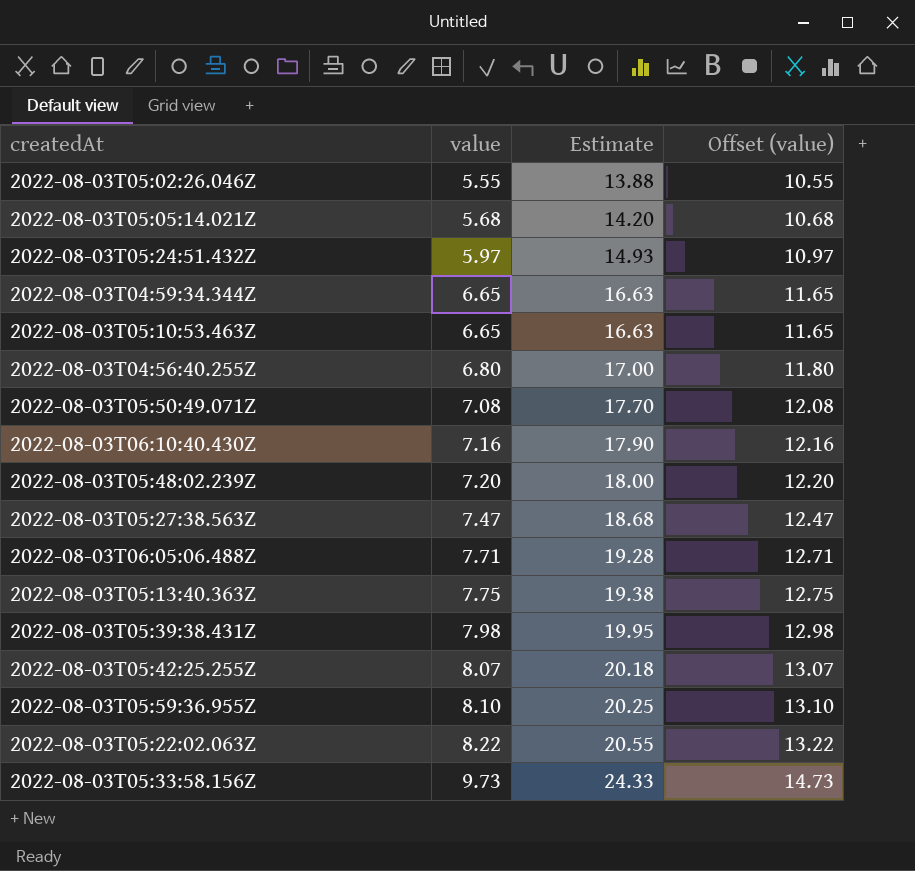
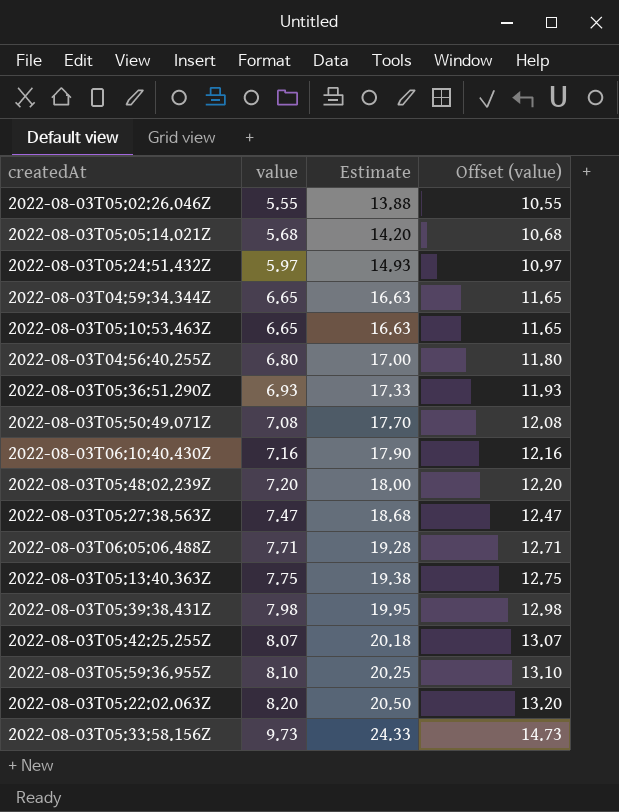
row 2022-08-03T05:36:51.290Z: none -> 6.93 | 17.33 | 11.93
2022-08-03T05:22:02.063Z | value: 8.22 -> 8.20
2022-08-03T05:22:02.063Z | Estimate: 20.55 -> 20.50
2022-08-03T05:22:02.063Z | Offset (value): 13.22 -> 13.20

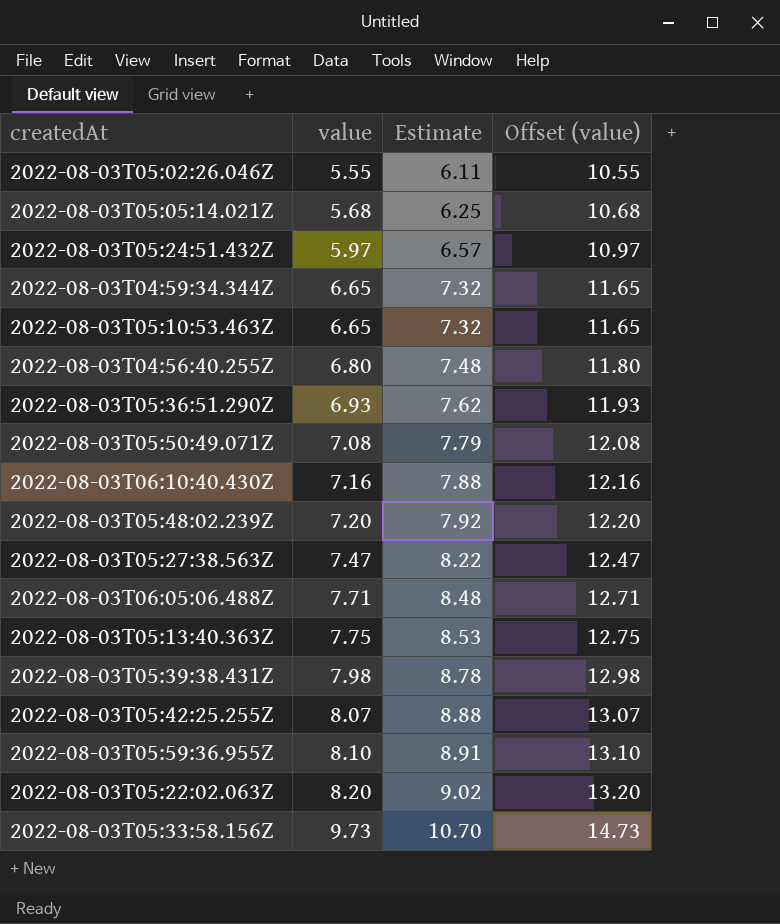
column Estimate | formula: [value] * 2.5 -> [value] * 1.1

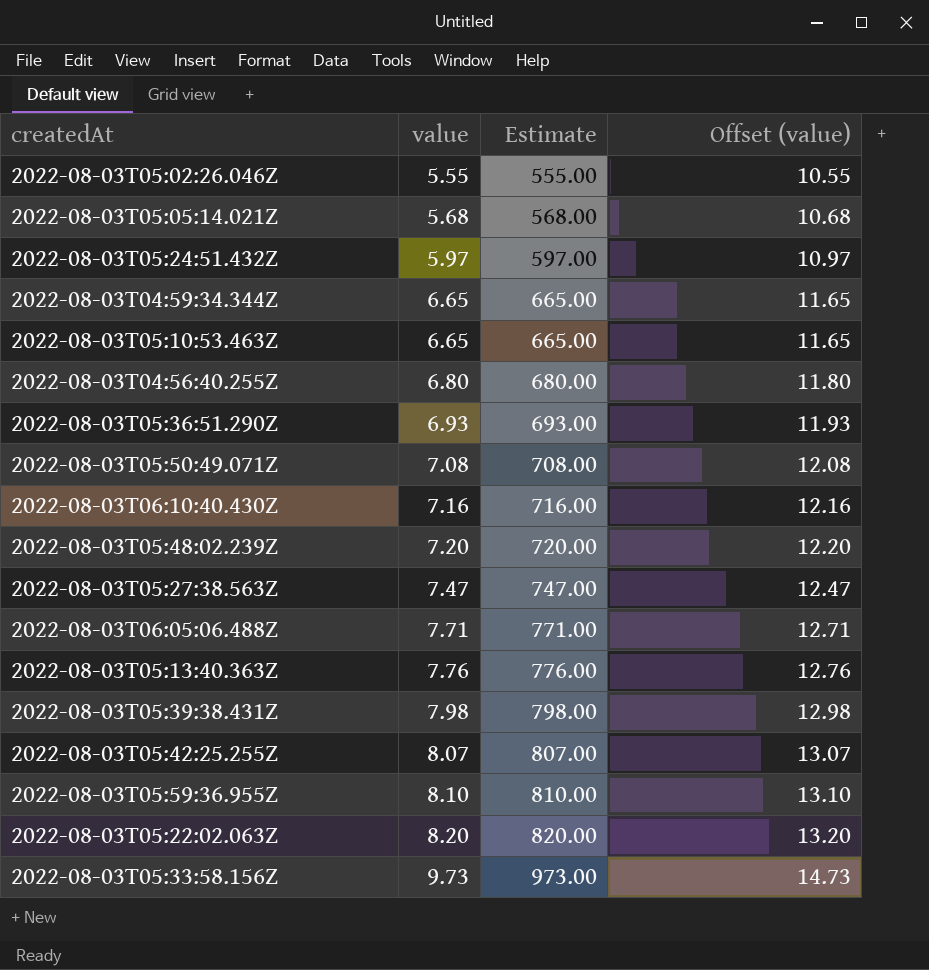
column Estimate | formula: [value] * 1.1 -> [value] * 100
2022-08-03T05:13:40.363Z | value: 7.75 -> 7.76
2022-08-03T05:13:40.363Z | Offset (value): 12.75 -> 12.76

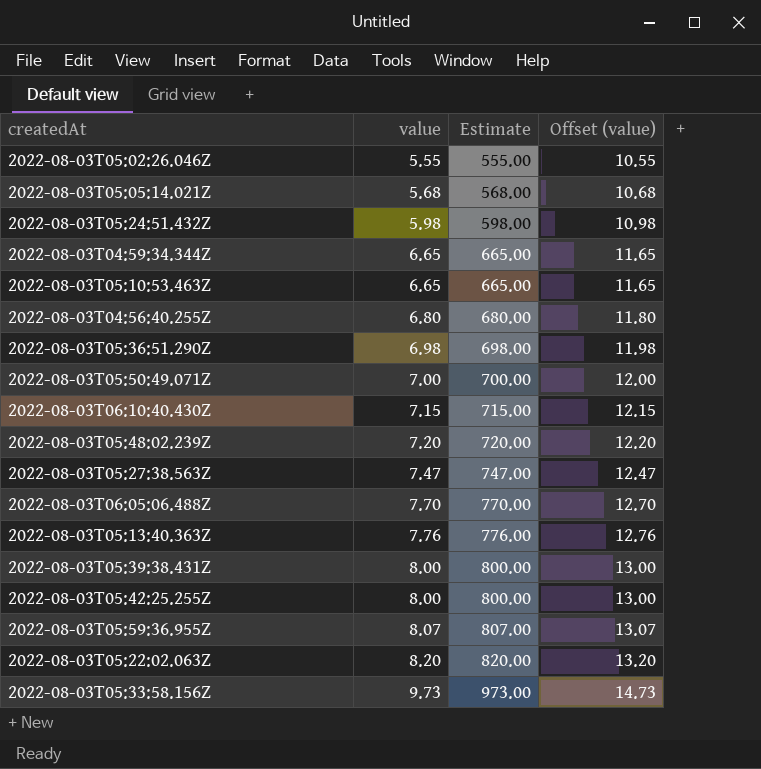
2022-08-03T05:24:51.432Z | value: 5.97 -> 5.98
2022-08-03T05:24:51.432Z | Estimate: 597.00 -> 598.00
2022-08-03T05:24:51.432Z | Offset (value): 10.97 -> 10.98
2022-08-03T05:36:51.290Z | value: 6.93 -> 6.98
2022-08-03T05:36:51.290Z | Estimate: 693.00 -> 698.00
2022-08-03T05:36:51.290Z | Offset (value): 11.93 -> 11.98
2022-08-03T05:50:49.071Z | value: 7.08 -> 7.00
2022-08-03T05:50:49.071Z | Estimate: 708.00 -> 700.00
2022-08-03T05:50:49.071Z | Offset (value): 12.08 -> 12.00
2022-08-03T06:10:40.430Z | value: 7.16 -> 7.15
2022-08-03T06:10:40.430Z | Estimate: 716.00 -> 715.00
2022-08-03T06:10:40.430Z | Offset (value): 12.16 -> 12.15
2022-08-03T06:05:06.488Z | value: 7.71 -> 7.70
2022-08-03T06:05:06.488Z | Estimate: 771.00 -> 770.00
2022-08-03T06:05:06.488Z | Offset (value): 12.71 -> 12.70
2022-08-03T05:39:38.431Z | value: 7.98 -> 8.00
2022-08-03T05:39:38.431Z | Estimate: 798.00 -> 800.00
2022-08-03T05:39:38.431Z | Offset (value): 12.98 -> 13.00
2022-08-03T05:42:25.255Z | value: 8.07 -> 8.00
2022-08-03T05:42:25.255Z | Estimate: 807.00 -> 800.00
2022-08-03T05:42:25.255Z | Offset (value): 13.07 -> 13.00
2022-08-03T05:59:36.955Z | value: 8.10 -> 8.07
2022-08-03T05:59:36.955Z | Estimate: 810.00 -> 807.00
2022-08-03T05:59:36.955Z | Offset (value): 13.10 -> 13.07

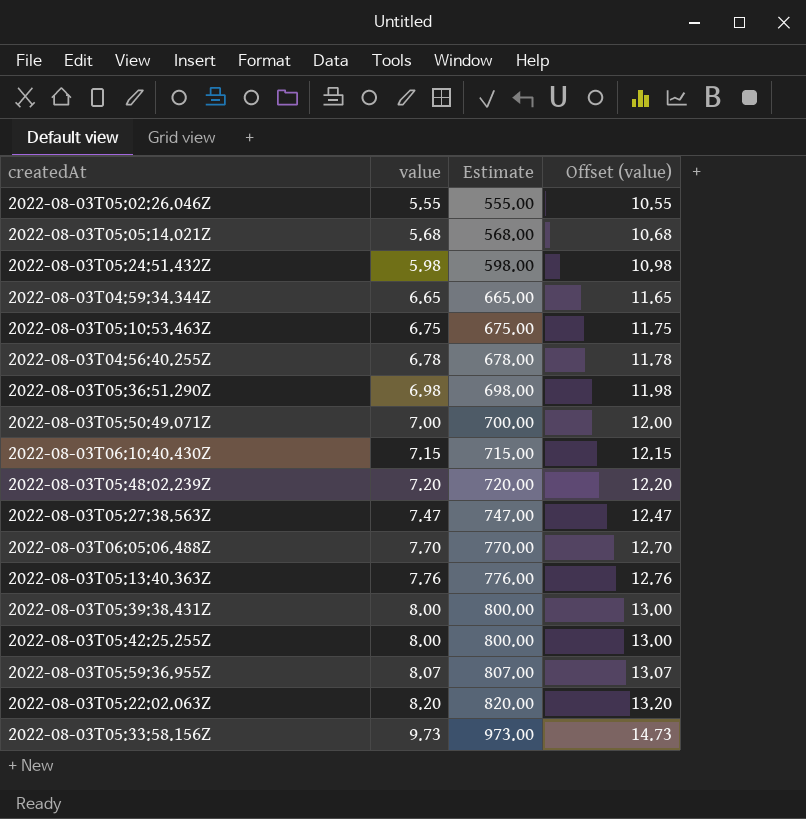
2022-08-03T05:10:53.463Z | value: 6.65 -> 6.75
2022-08-03T05:10:53.463Z | Estimate: 665.00 -> 675.00
2022-08-03T05:10:53.463Z | Offset (value): 11.65 -> 11.75
2022-08-03T04:56:40.255Z | value: 6.80 -> 6.78
2022-08-03T04:56:40.255Z | Estimate: 680.00 -> 678.00
2022-08-03T04:56:40.255Z | Offset (value): 11.80 -> 11.78

